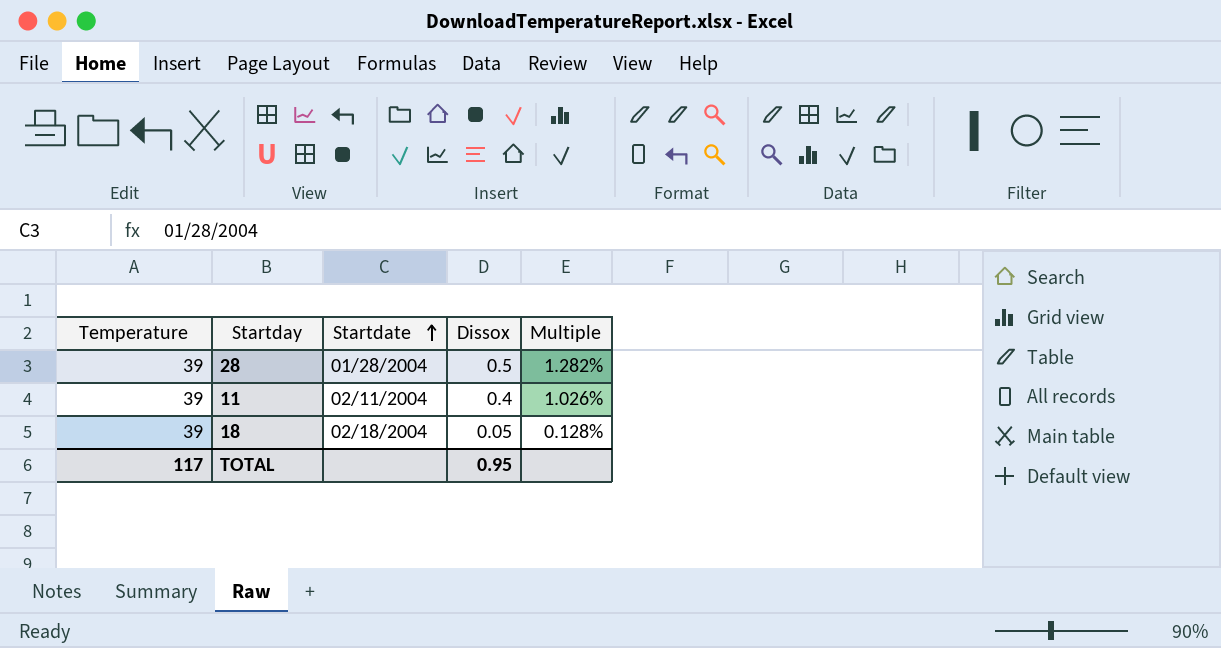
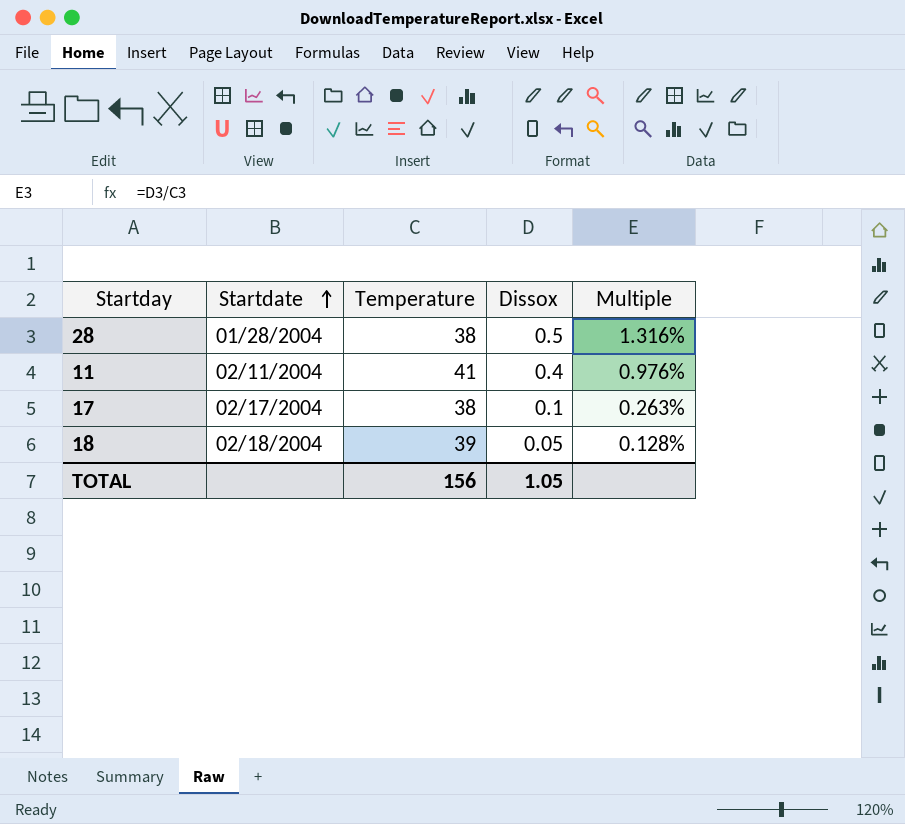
column Temperature | position: 1 -> 3
28 | Temperature: 39 -> 38
28 | Multiple: 1.282% -> 1.316%
11 | Temperature: 39 -> 41
11 | Multiple: 1.026% -> 0.976%
row 17: none -> 02/17/2004 | 38 | 0.1 | 0.263%
TOTAL | Temperature: 117 -> 156
TOTAL | Dissox: 0.95 -> 1.05

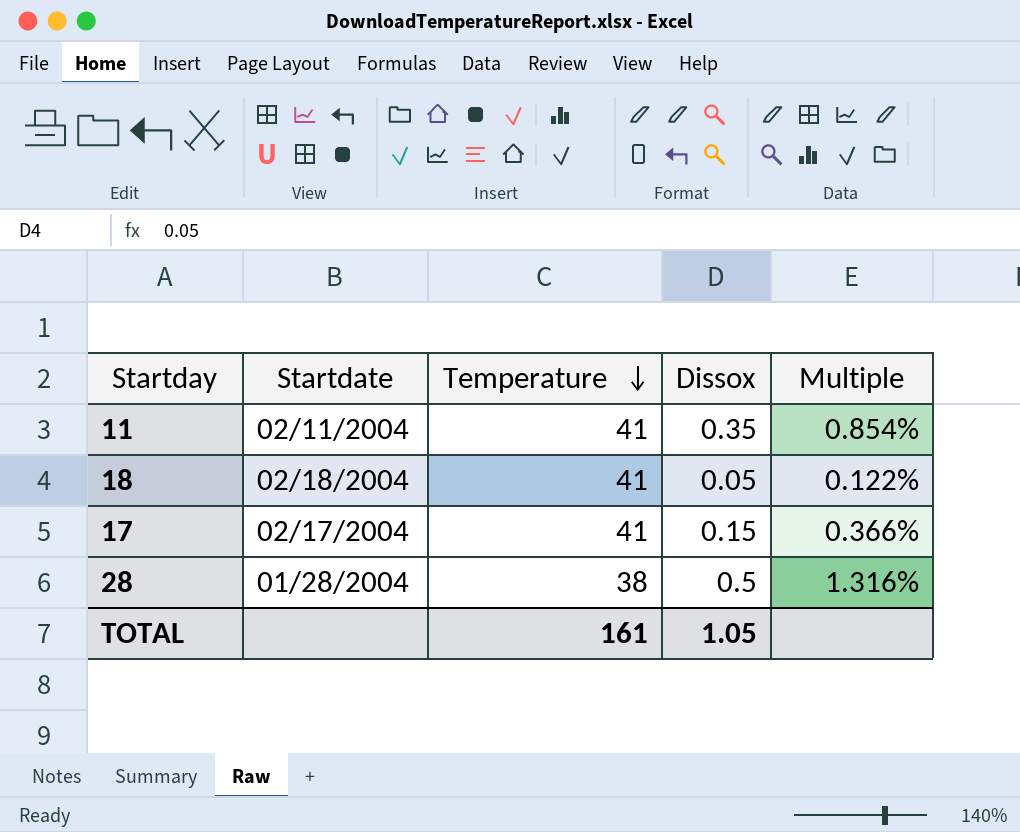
row order: Startdate ascending -> Temperature descending
11 | Dissox: 0.4 -> 0.35
11 | Multiple: 0.976% -> 0.854%
18 | Temperature: 39 -> 41
18 | Multiple: 0.128% -> 0.122%
17 | Temperature: 38 -> 41
17 | Dissox: 0.1 -> 0.15
17 | Multiple: 0.263% -> 0.366%
TOTAL | Temperature: 156 -> 161

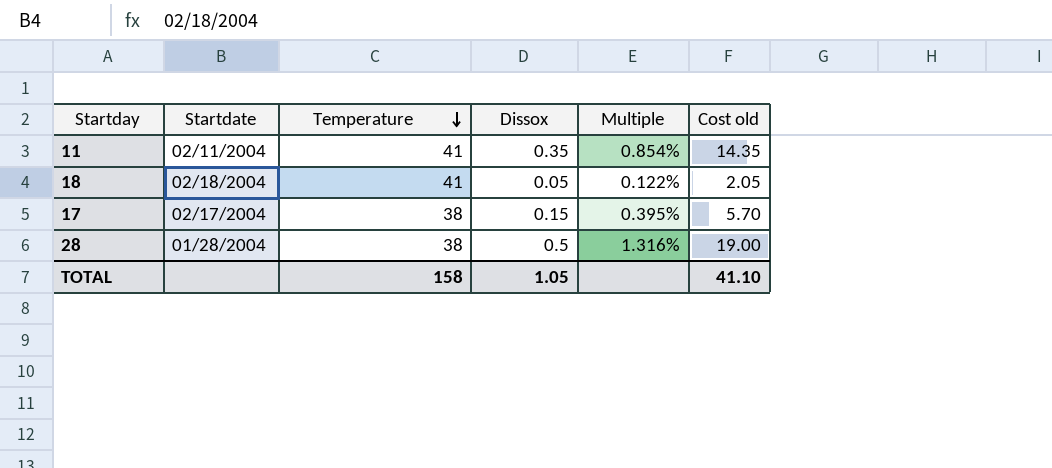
column Cost old | formula: none -> [Temperature] * [Dissox]
17 | Temperature: 41 -> 38
17 | Multiple: 0.366% -> 0.395%
TOTAL | Temperature: 161 -> 158

